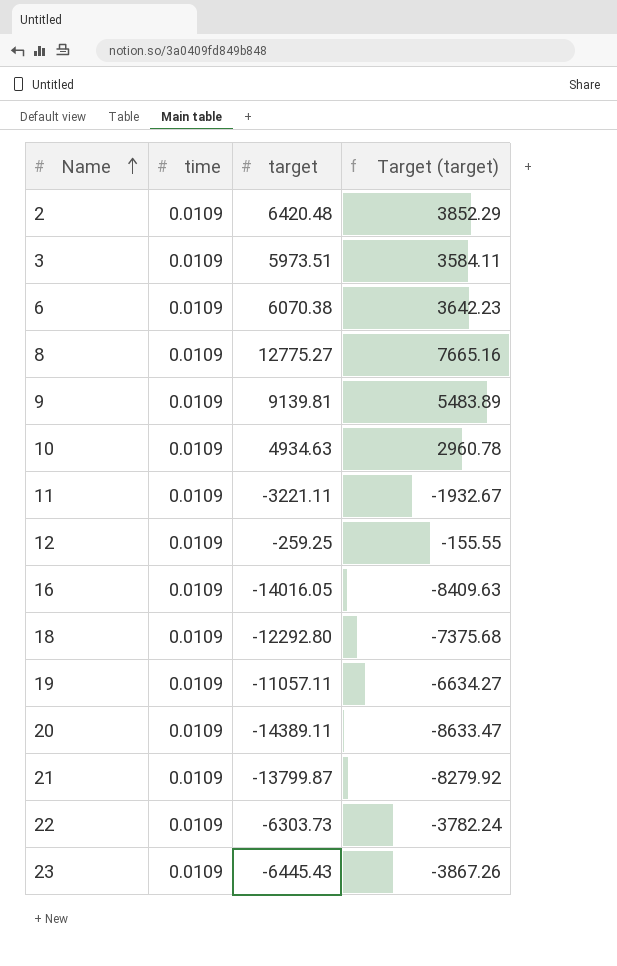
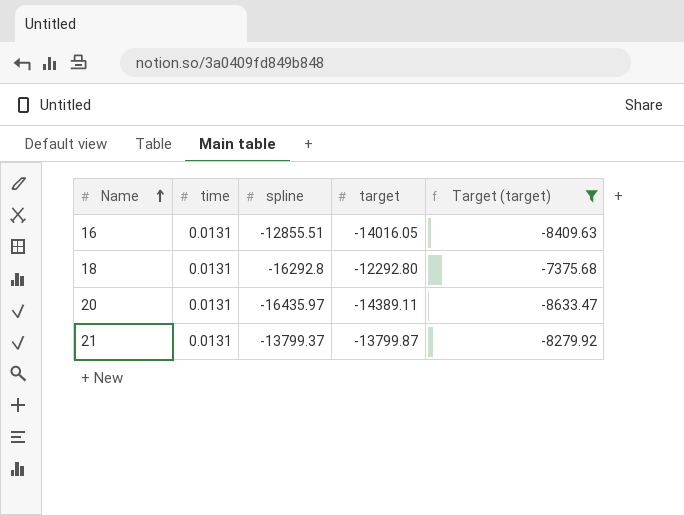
filter: none -> Target (target) <= -7375.68
column spline | position: none -> 3
16 | time: 0.0109 -> 0.0131
18 | time: 0.0109 -> 0.0131
20 | time: 0.0109 -> 0.0131
21 | time: 0.0109 -> 0.0131

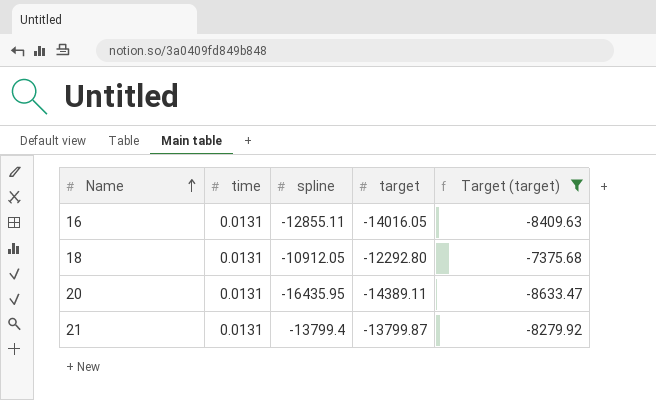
16 | spline: -12855.51 -> -12855.11
18 | spline: -16292.8 -> -10912.05
20 | spline: -16435.97 -> -16435.95
21 | spline: -13799.37 -> -13799.4

